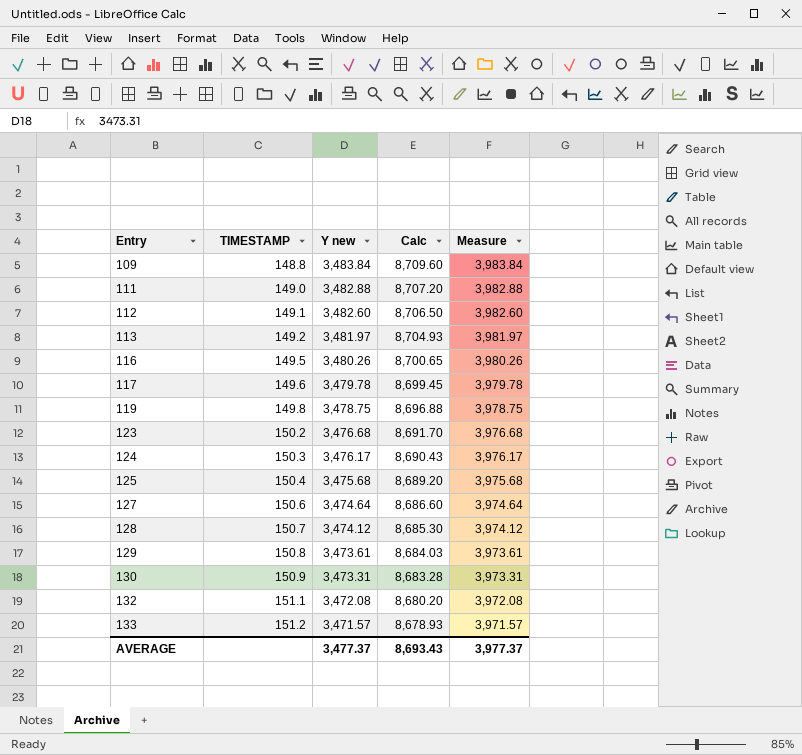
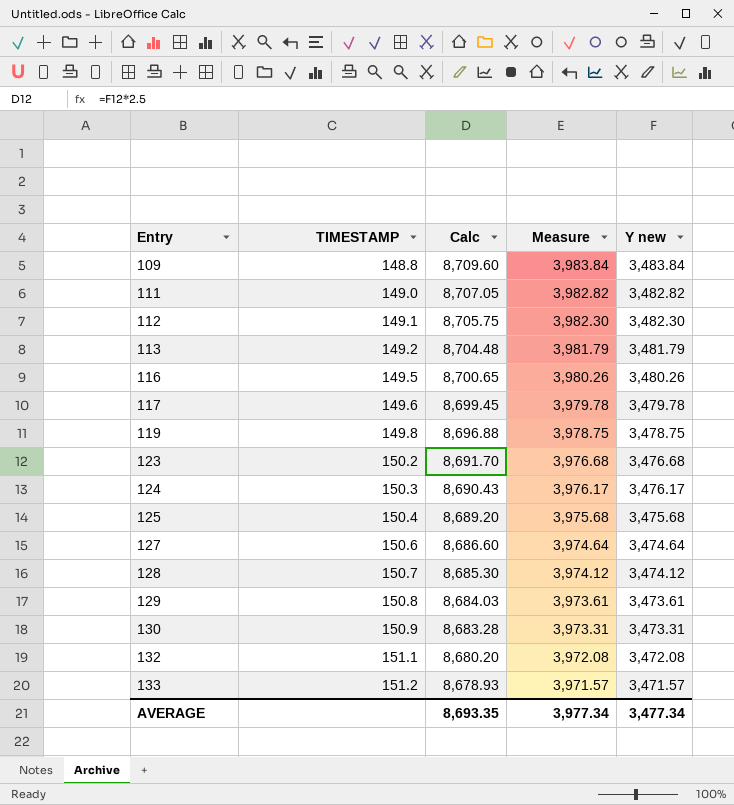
column Y new | position: 3 -> 5
111 | Calc: 8,707.20 -> 8,707.05
111 | Measure: 3,982.88 -> 3,982.82
111 | Y new: 3,482.88 -> 3,482.82
112 | Calc: 8,706.50 -> 8,705.75
112 | Measure: 3,982.60 -> 3,982.30
112 | Y new: 3,482.60 -> 3,482.30
113 | Calc: 8,704.93 -> 8,704.48
113 | Measure: 3,981.97 -> 3,981.79
113 | Y new: 3,481.97 -> 3,481.79
AVERAGE | Calc: 8,693.43 -> 8,693.35
AVERAGE | Measure: 3,977.37 -> 3,977.34
AVERAGE | Y new: 3,477.37 -> 3,477.34

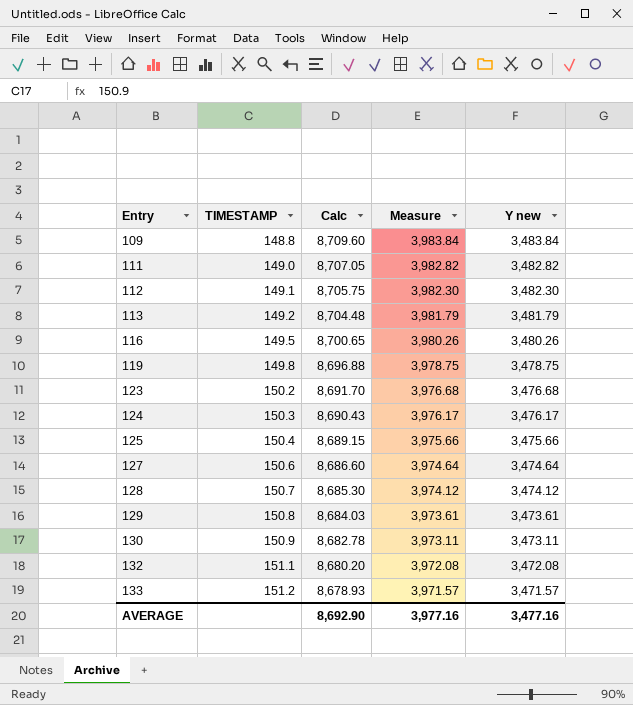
row 117: 149.6 | 8,699.45 | 3,979.78 | 3,479.78 -> none
125 | Calc: 8,689.20 -> 8,689.15
125 | Measure: 3,975.68 -> 3,975.66
125 | Y new: 3,475.68 -> 3,475.66
130 | Calc: 8,683.28 -> 8,682.78
130 | Measure: 3,973.31 -> 3,973.11
130 | Y new: 3,473.31 -> 3,473.11
AVERAGE | Calc: 8,693.35 -> 8,692.90
AVERAGE | Measure: 3,977.34 -> 3,977.16
AVERAGE | Y new: 3,477.34 -> 3,477.16

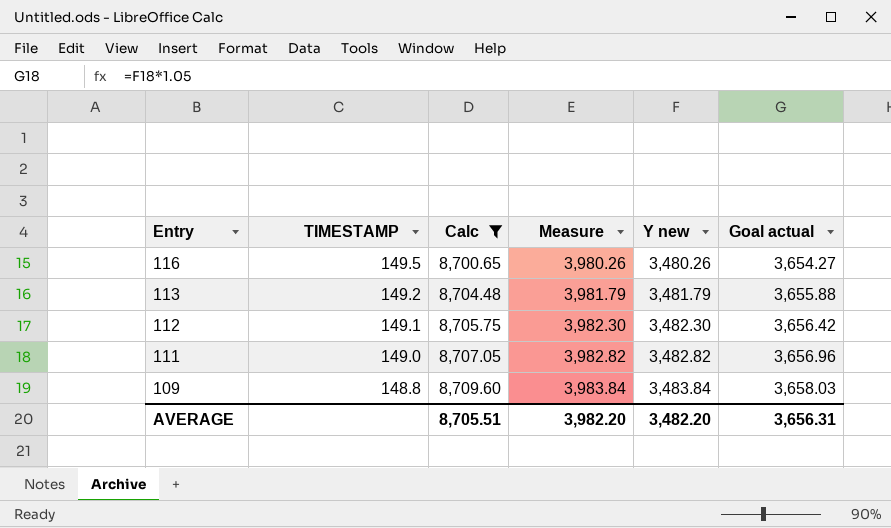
filter: none -> Calc >= 8,700.65
row order: Entry ascending -> Entry descending
column Goal actual | formula: none -> [Y new] * 1.05
AVERAGE | Calc: 8,692.90 -> 8,705.51
AVERAGE | Measure: 3,977.16 -> 3,982.20
AVERAGE | Y new: 3,477.16 -> 3,482.20

